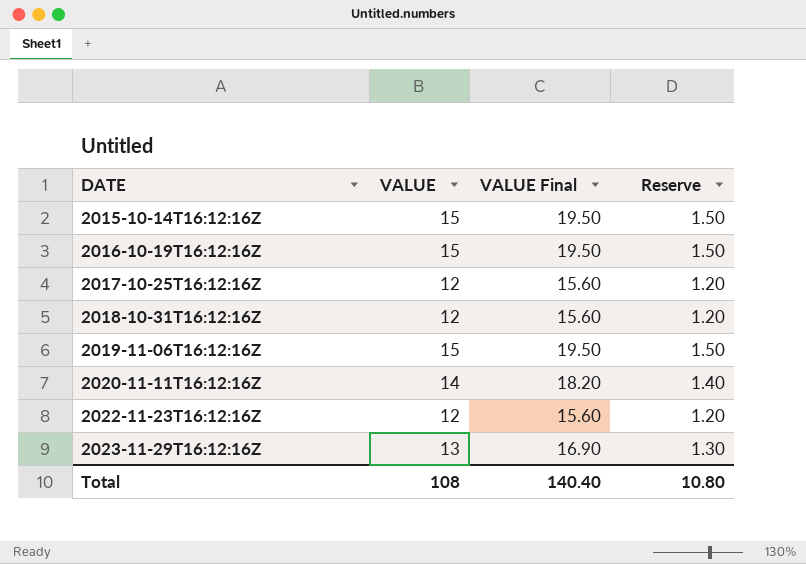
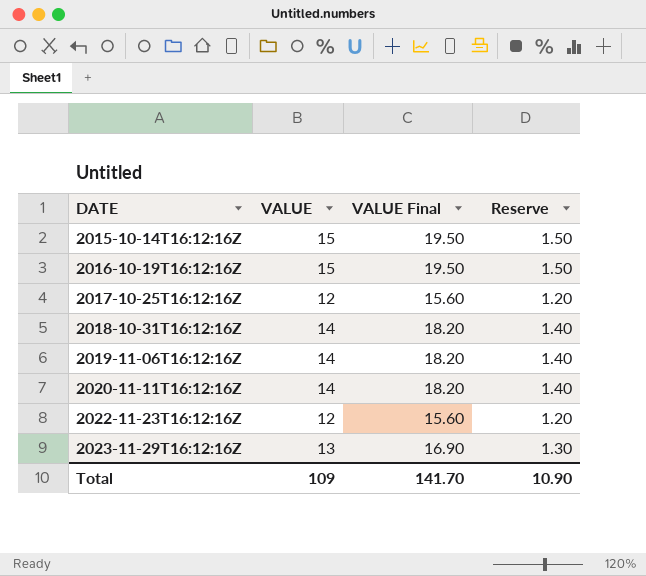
2018-10-31T16:12:16Z | VALUE: 12 -> 14
2018-10-31T16:12:16Z | VALUE Final: 15.60 -> 18.20
2018-10-31T16:12:16Z | Reserve: 1.20 -> 1.40
2019-11-06T16:12:16Z | VALUE: 15 -> 14
2019-11-06T16:12:16Z | VALUE Final: 19.50 -> 18.20
2019-11-06T16:12:16Z | Reserve: 1.50 -> 1.40
Total | VALUE: 108 -> 109
Total | VALUE Final: 140.40 -> 141.70
Total | Reserve: 10.80 -> 10.90

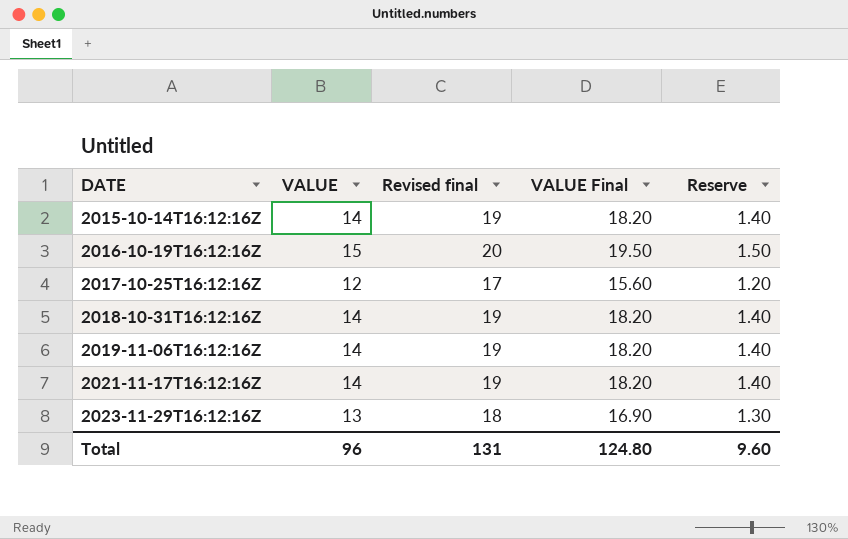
column Revised final | formula: none -> [VALUE] + 5
row 2020-11-11T16:12:16Z: 14 | 18.20 | 1.40 -> none
row 2022-11-23T16:12:16Z: 12 | 15.60 | 1.20 -> none
2015-10-14T16:12:16Z | VALUE: 15 -> 14
2015-10-14T16:12:16Z | VALUE Final: 19.50 -> 18.20
2015-10-14T16:12:16Z | Reserve: 1.50 -> 1.40
row 2021-11-17T16:12:16Z: none -> 14 | 19 | 18.20 | 1.40
Total | VALUE: 109 -> 96
Total | VALUE Final: 141.70 -> 124.80
Total | Reserve: 10.90 -> 9.60

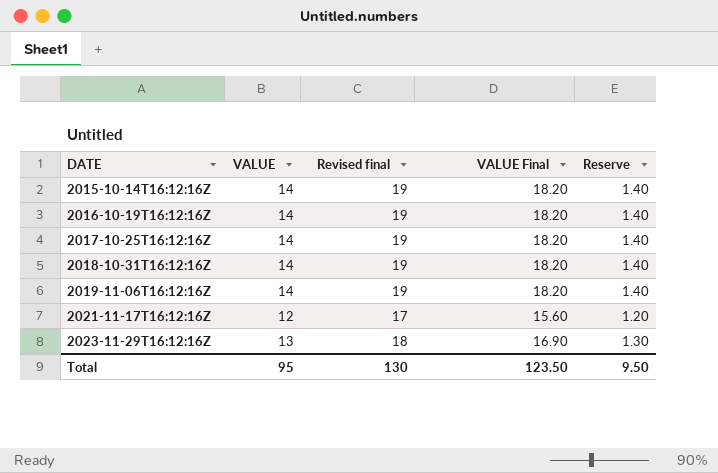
2016-10-19T16:12:16Z | VALUE: 15 -> 14
2016-10-19T16:12:16Z | Revised final: 20 -> 19
2016-10-19T16:12:16Z | VALUE Final: 19.50 -> 18.20
2016-10-19T16:12:16Z | Reserve: 1.50 -> 1.40
2017-10-25T16:12:16Z | VALUE: 12 -> 14
2017-10-25T16:12:16Z | Revised final: 17 -> 19
2017-10-25T16:12:16Z | VALUE Final: 15.60 -> 18.20
2017-10-25T16:12:16Z | Reserve: 1.20 -> 1.40
2021-11-17T16:12:16Z | VALUE: 14 -> 12
2021-11-17T16:12:16Z | Revised final: 19 -> 17
2021-11-17T16:12:16Z | VALUE Final: 18.20 -> 15.60
2021-11-17T16:12:16Z | Reserve: 1.40 -> 1.20
Total | VALUE: 96 -> 95
Total | Revised final: 131 -> 130
Total | VALUE Final: 124.80 -> 123.50
Total | Reserve: 9.60 -> 9.50

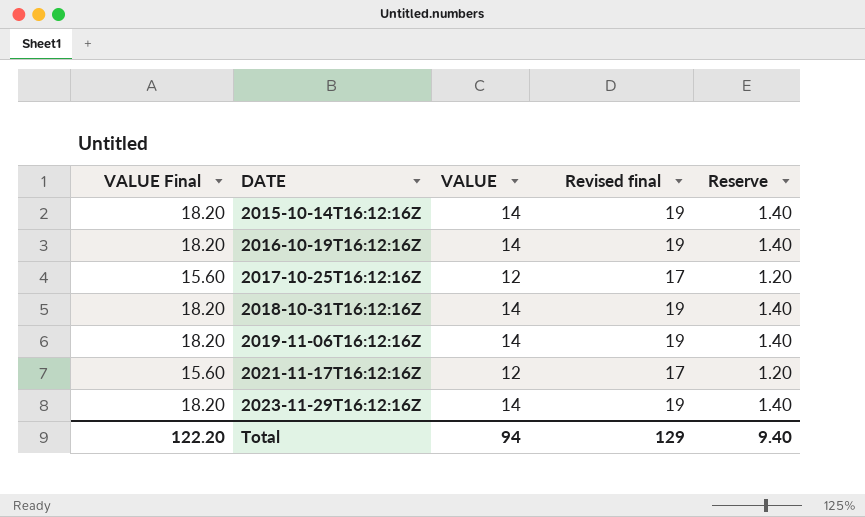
column VALUE Final | position: 4 -> 1
2017-10-25T16:12:16Z | VALUE Final: 18.20 -> 15.60
2017-10-25T16:12:16Z | VALUE: 14 -> 12
2017-10-25T16:12:16Z | Revised final: 19 -> 17
2017-10-25T16:12:16Z | Reserve: 1.40 -> 1.20
2023-11-29T16:12:16Z | VALUE Final: 16.90 -> 18.20
2023-11-29T16:12:16Z | VALUE: 13 -> 14
2023-11-29T16:12:16Z | Revised final: 18 -> 19
2023-11-29T16:12:16Z | Reserve: 1.30 -> 1.40
Total | VALUE Final: 123.50 -> 122.20
Total | VALUE: 95 -> 94
Total | Revised final: 130 -> 129
Total | Reserve: 9.50 -> 9.40

